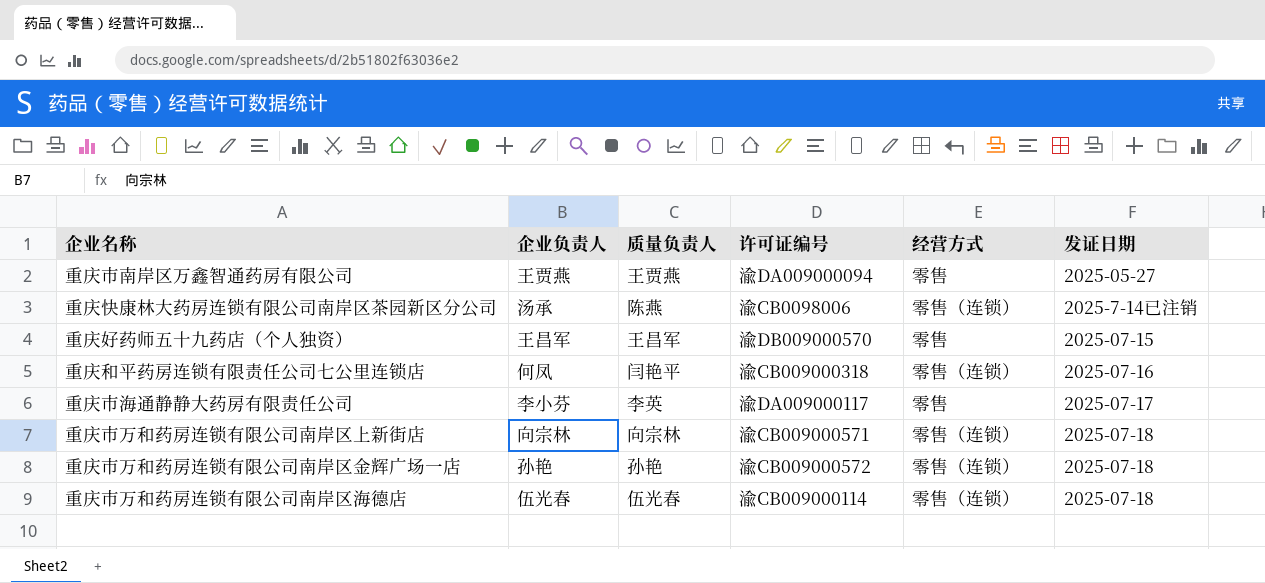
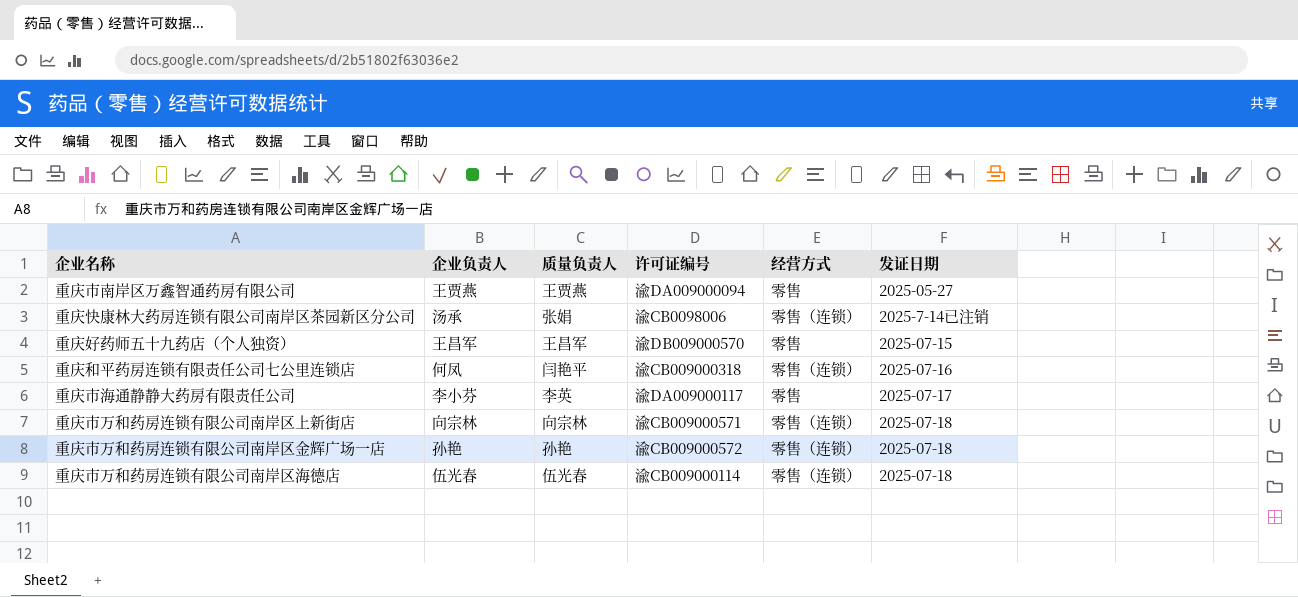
重庆快康林大药房连锁有限公司南岸区茶园新区分公司 | 质量负责人: 陈燕 -> 张娟

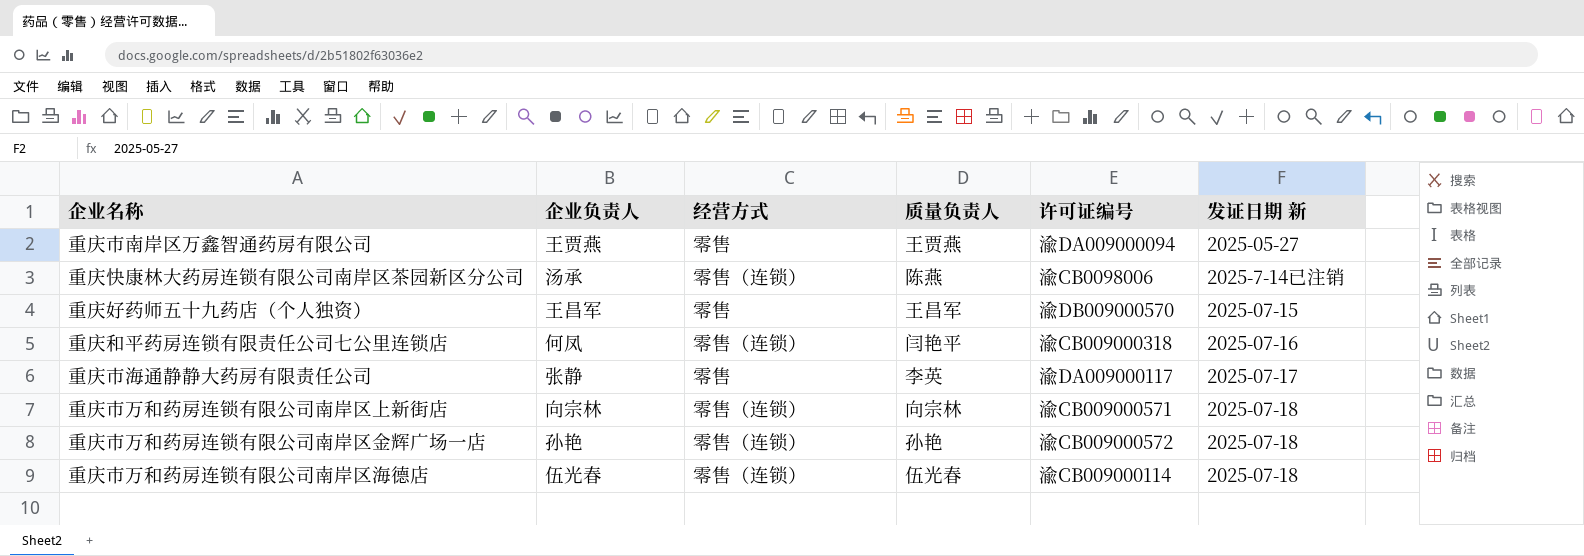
column 经营方式 | position: 5 -> 3
column name: 发证日期 -> 发证日期 新
重庆快康林大药房连锁有限公司南岸区茶园新区分公司 | 质量负责人: 张娟 -> 陈燕
重庆市海通静静大药房有限责任公司 | 企业负责人: 李小芬 -> 张静

